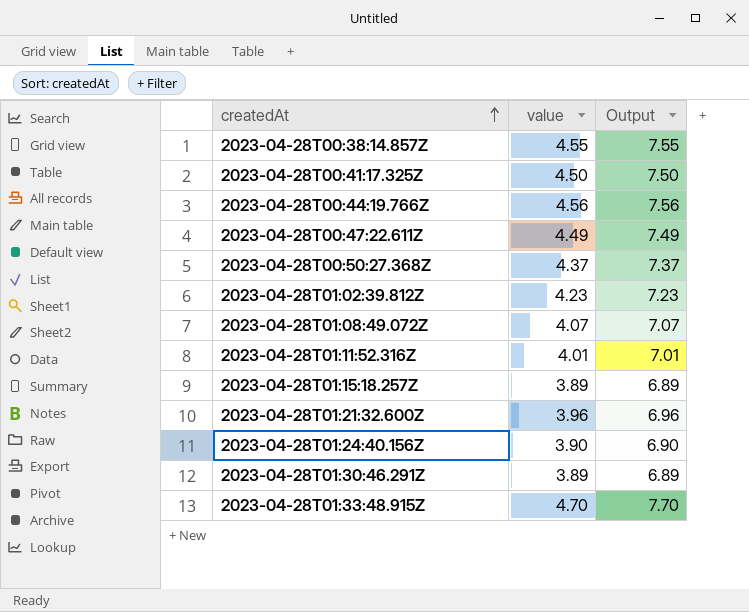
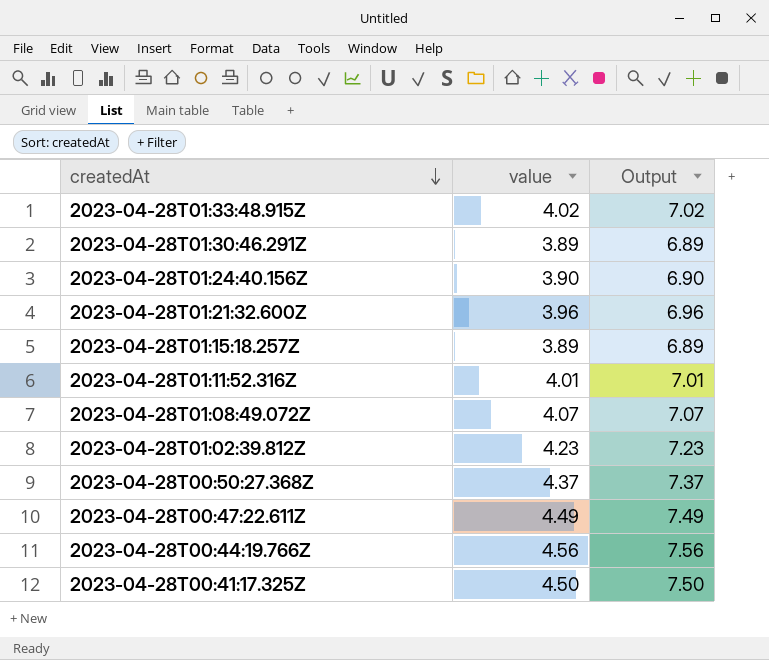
row order: createdAt ascending -> createdAt descending
row 2023-04-28T00:38:14.857Z: 4.55 | 7.55 -> none
2023-04-28T01:33:48.915Z | value: 4.70 -> 4.02
2023-04-28T01:33:48.915Z | Output: 7.70 -> 7.02

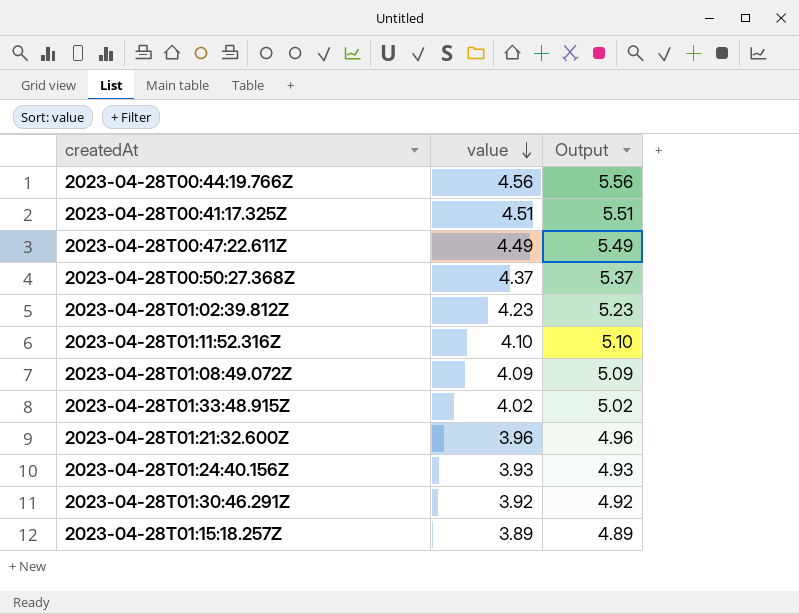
row order: createdAt descending -> value descending
column Output | formula: [value] + 3 -> [value] + 1
2023-04-28T00:41:17.325Z | value: 4.50 -> 4.51
2023-04-28T01:11:52.316Z | value: 4.01 -> 4.10
2023-04-28T01:08:49.072Z | value: 4.07 -> 4.09
2023-04-28T01:24:40.156Z | value: 3.90 -> 3.93
2023-04-28T01:30:46.291Z | value: 3.89 -> 3.92

